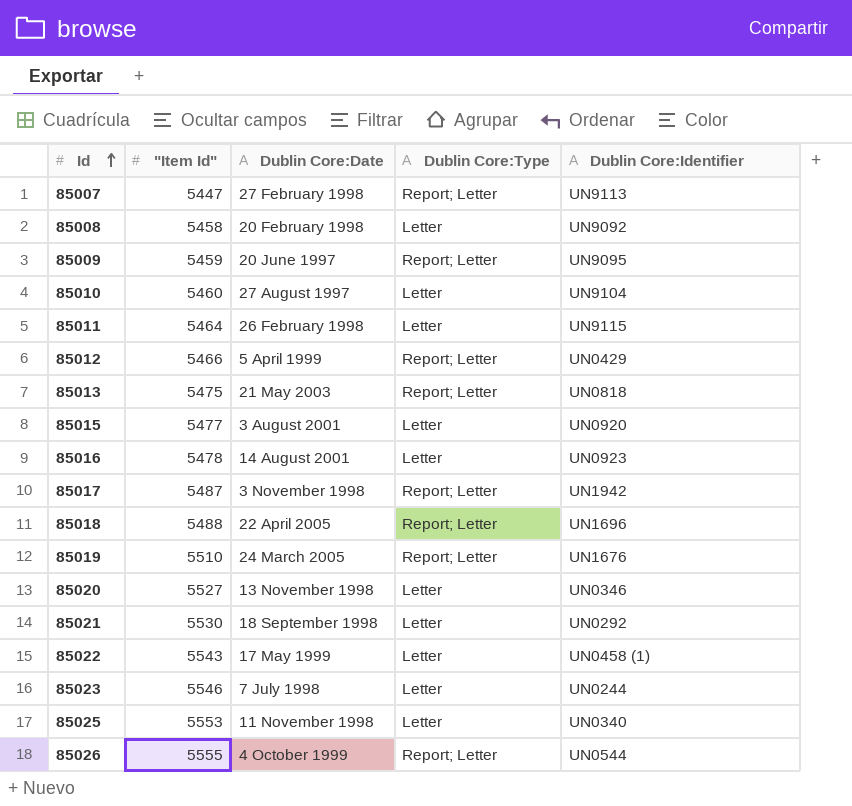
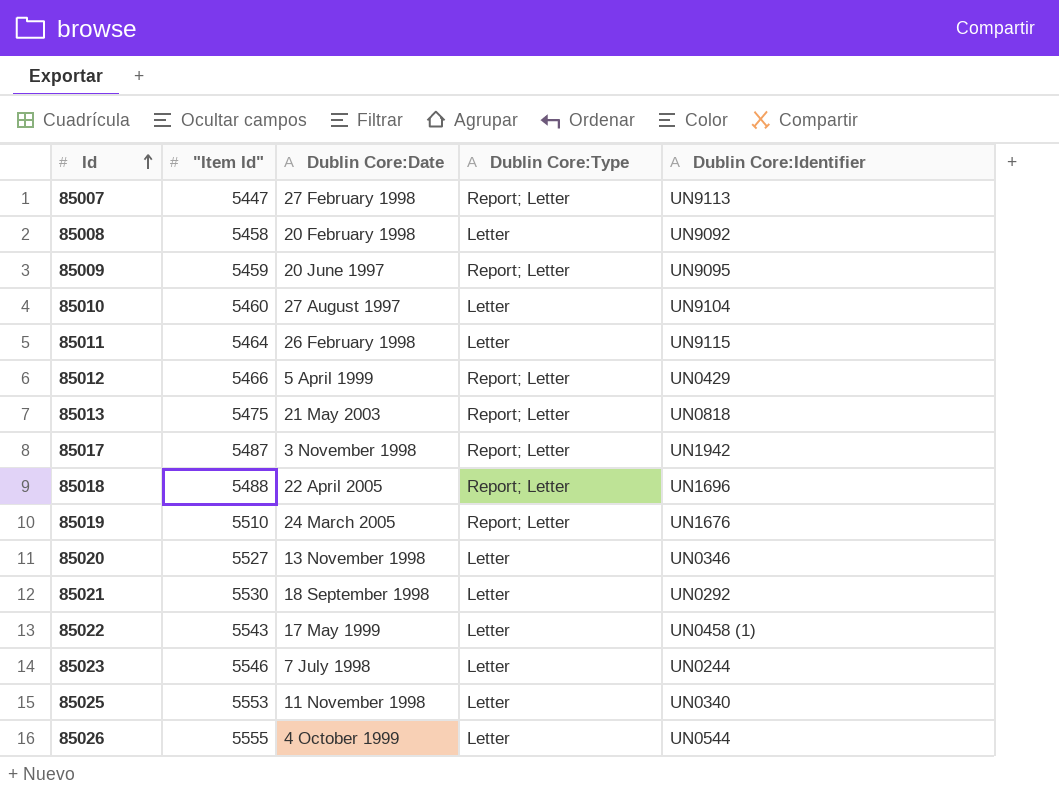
row 85015: 5477 | 3 August 2001 | Letter | UN0920 -> none
row 85016: 5478 | 14 August 2001 | Letter | UN0923 -> none
85026 | Dublin Core:Type: Report; Letter -> Letter

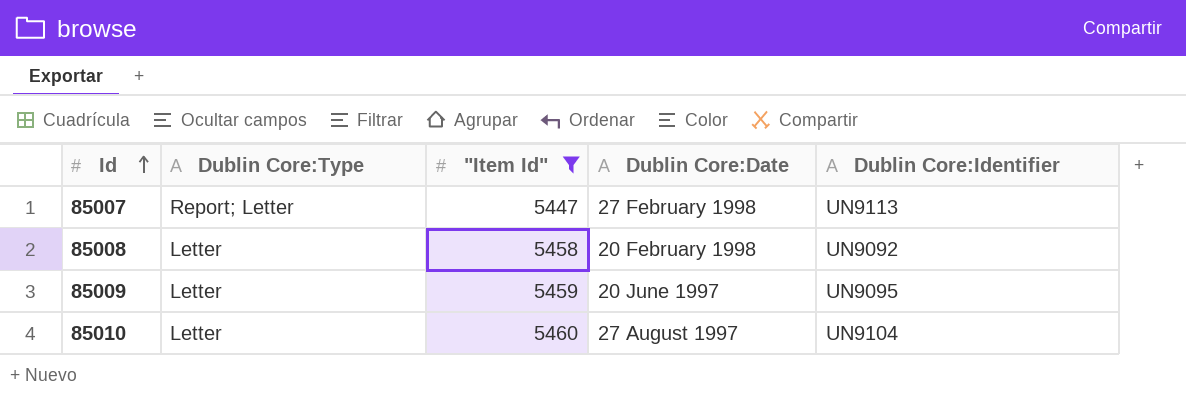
filter: none -> "Item Id" <= 5460
column Dublin Core:Type | position: 4 -> 2
85009 | Dublin Core:Type: Report; Letter -> Letter

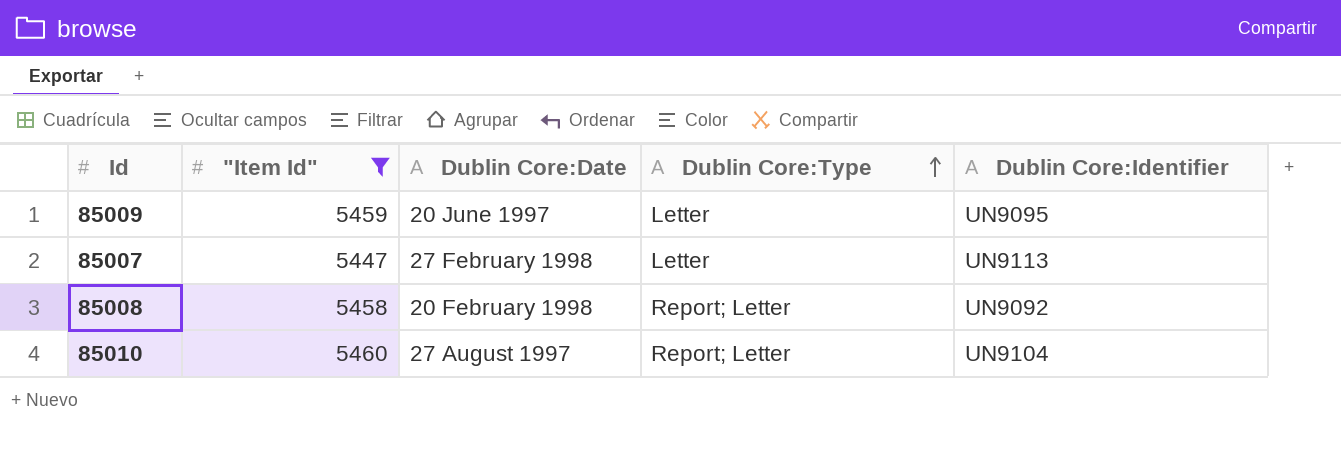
row order: Id ascending -> Dublin Core:Type ascending
column Dublin Core:Type | position: 2 -> 4
85007 | Dublin Core:Type: Report; Letter -> Letter
85008 | Dublin Core:Type: Letter -> Report; Letter
85010 | Dublin Core:Type: Letter -> Report; Letter

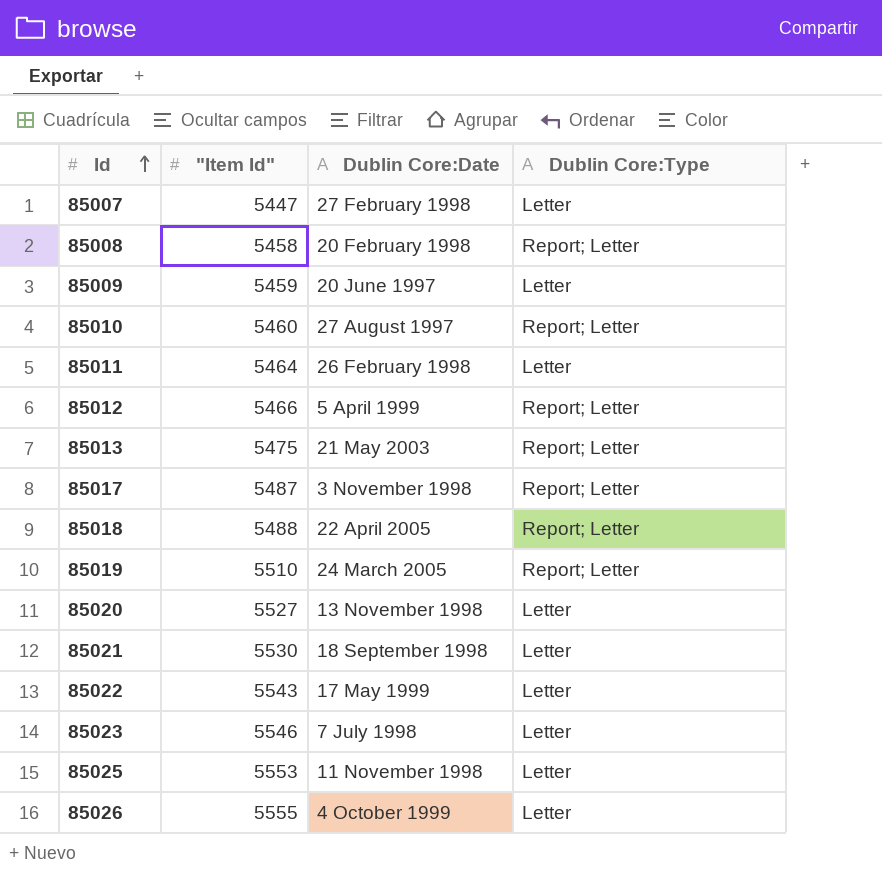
filter: "Item Id" <= 5460 -> none
row order: Dublin Core:Type ascending -> Id ascending
column Dublin Core:Identifier | position: 5 -> none

